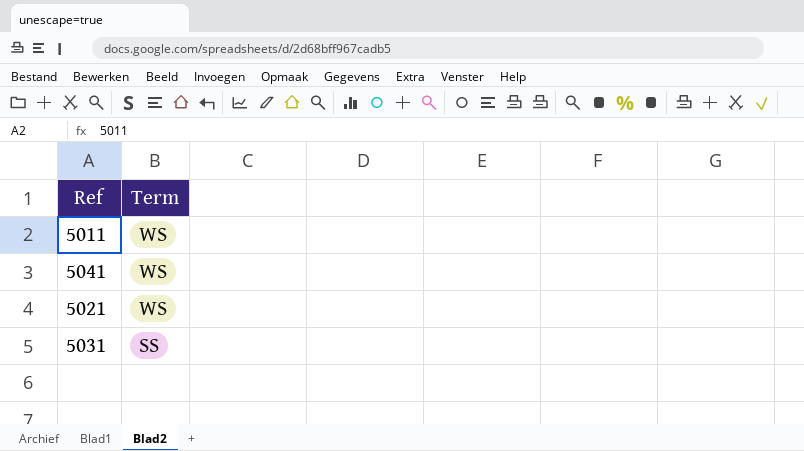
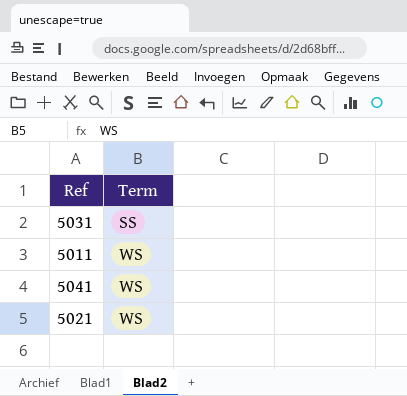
row order: Term descending -> Term ascending

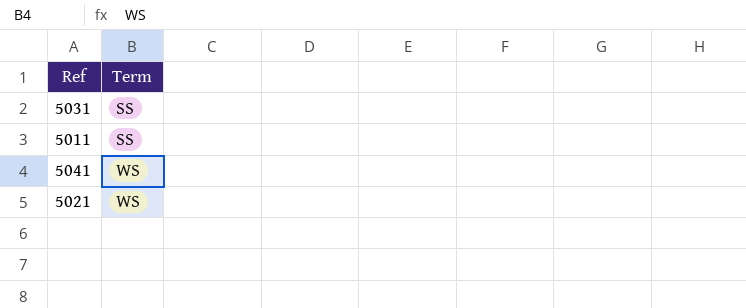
5011 | Term: WS -> SS

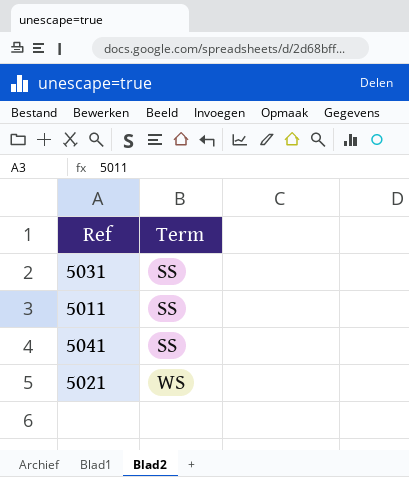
5041 | Term: WS -> SS

